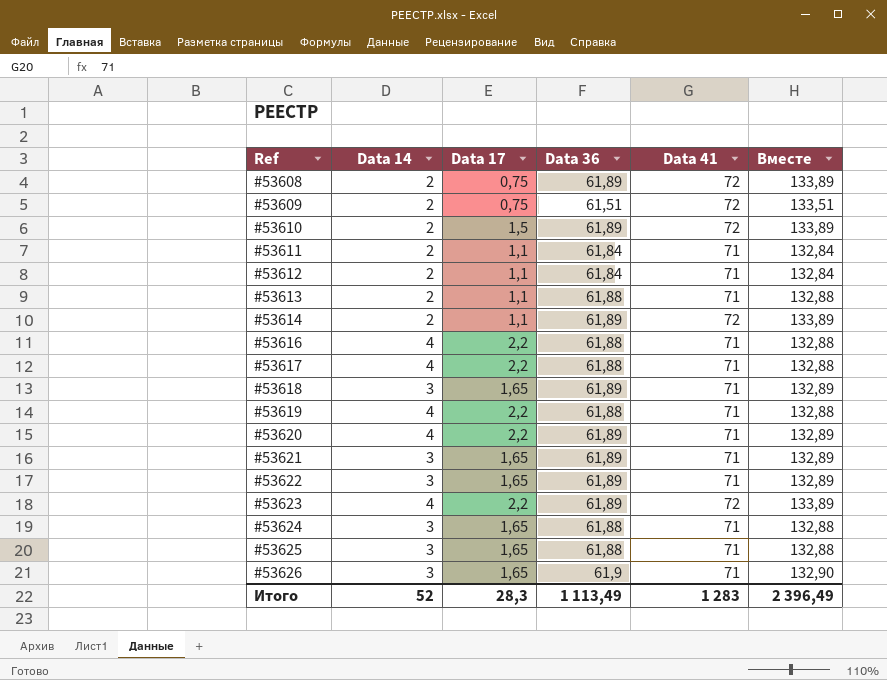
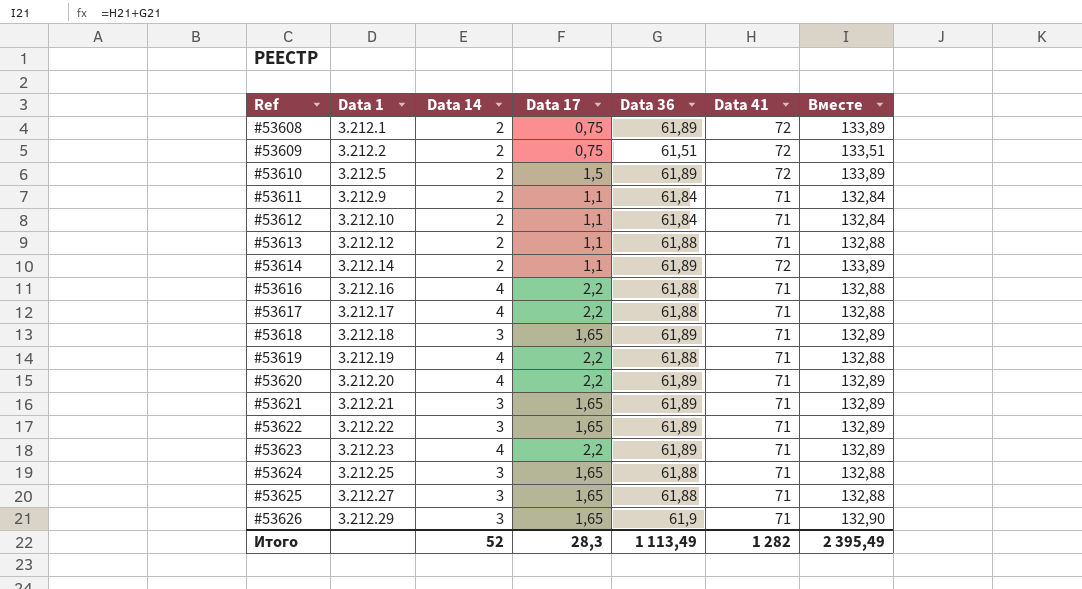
column Data 1 | position: none -> 2
#53623 | Data 41: 72 -> 71
#53623 | Вместе: 133,89 -> 132,89
Итого | Data 41: 1 283 -> 1 282
Итого | Вместе: 2 396,49 -> 2 395,49

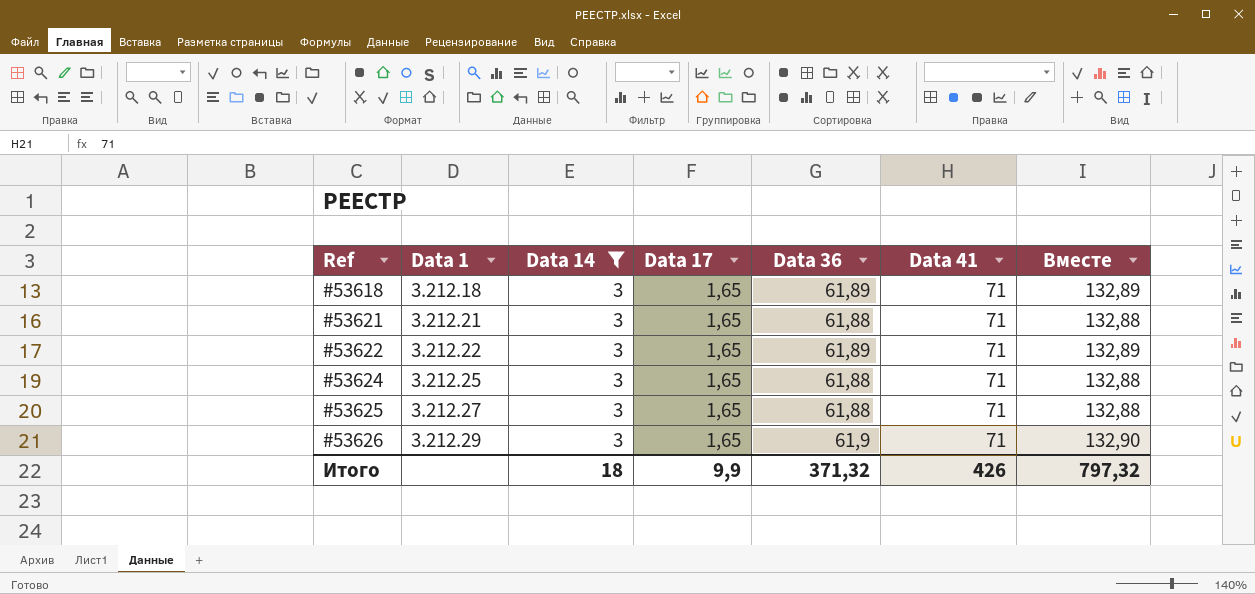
filter: none -> Data 14 = 3
#53621 | Data 36: 61,89 -> 61,88
#53621 | Вместе: 132,89 -> 132,88
Итого | Data 14: 52 -> 18
Итого | Data 17: 28,3 -> 9,9
Итого | Data 36: 1 113,49 -> 371,32
Итого | Data 41: 1 282 -> 426
Итого | Вместе: 2 395,49 -> 797,32

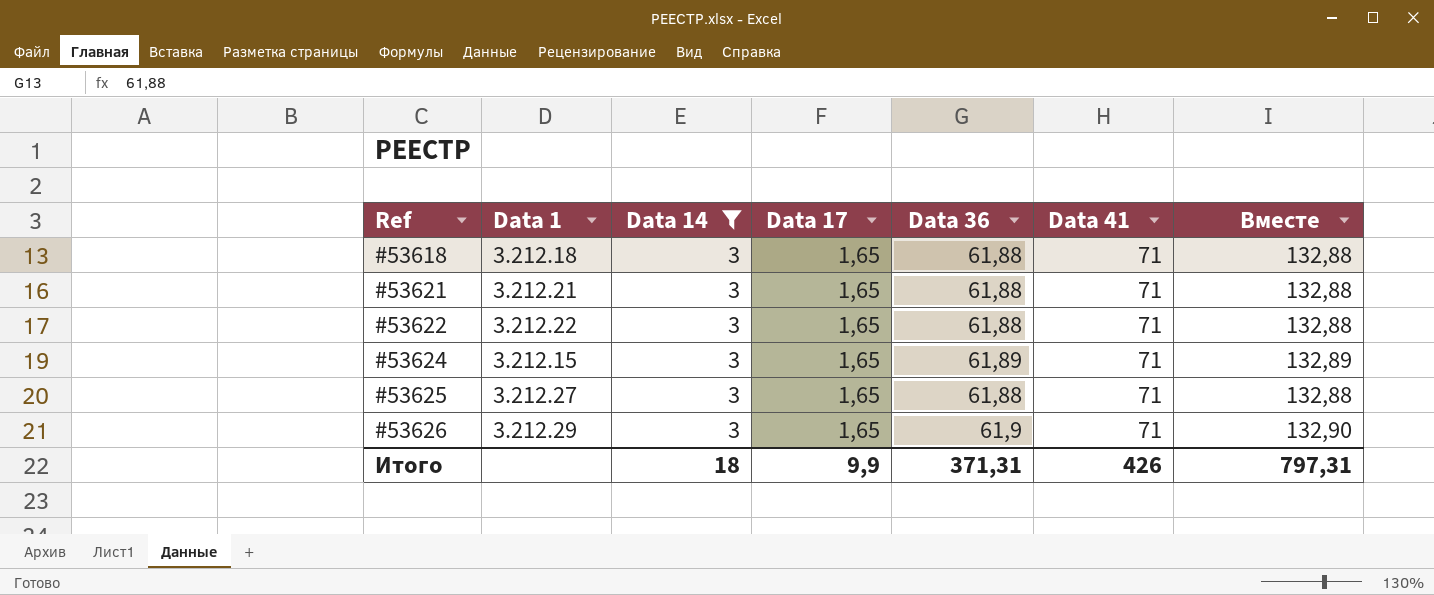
#53618 | Data 36: 61,89 -> 61,88
#53618 | Вместе: 132,89 -> 132,88
#53622 | Data 36: 61,89 -> 61,88
#53622 | Вместе: 132,89 -> 132,88
#53624 | Data 1: 3.212.25 -> 3.212.15
#53624 | Data 36: 61,88 -> 61,89
#53624 | Вместе: 132,88 -> 132,89
Итого | Data 36: 371,32 -> 371,31
Итого | Вместе: 797,32 -> 797,31

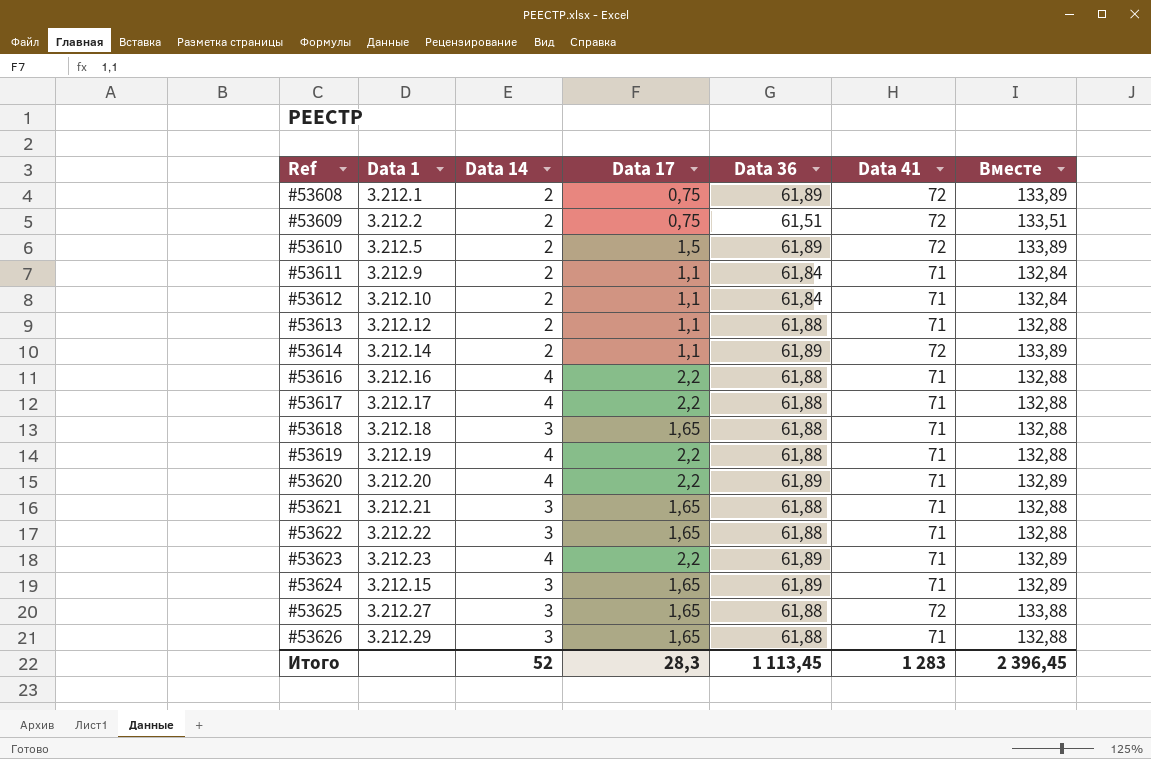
filter: Data 14 = 3 -> none
#53625 | Data 41: 71 -> 72
#53625 | Вместе: 132,88 -> 133,88
#53626 | Data 36: 61,9 -> 61,88
#53626 | Вместе: 132,90 -> 132,88
Итого | Data 14: 18 -> 52
Итого | Data 17: 9,9 -> 28,3
Итого | Data 36: 371,31 -> 1 113,45
Итого | Data 41: 426 -> 1 283
Итого | Вместе: 797,31 -> 2 396,45

